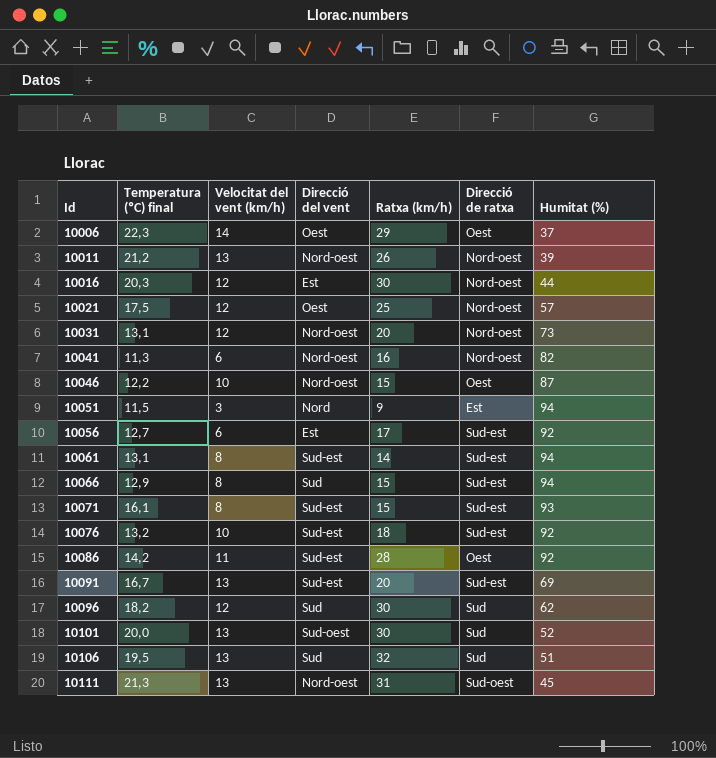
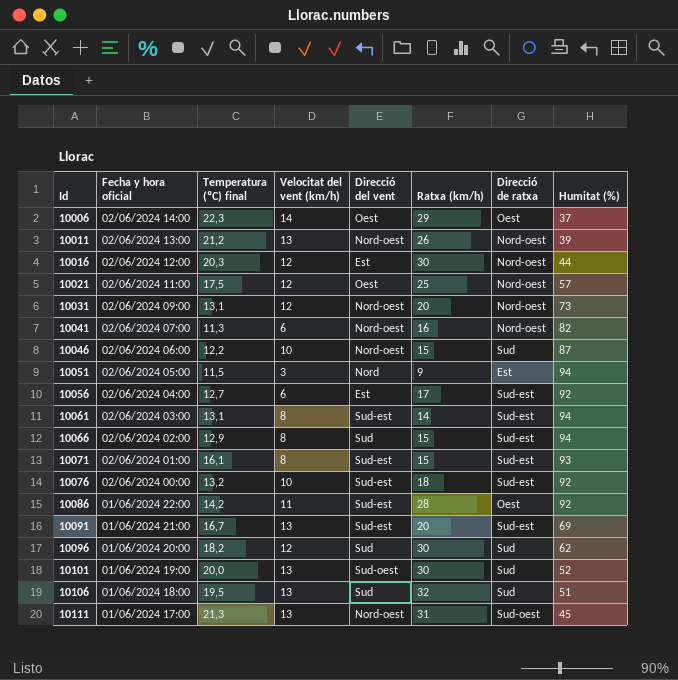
column Fecha y hora oficial | position: none -> 2
10046 | Direcció de ratxa: Oest -> Sud

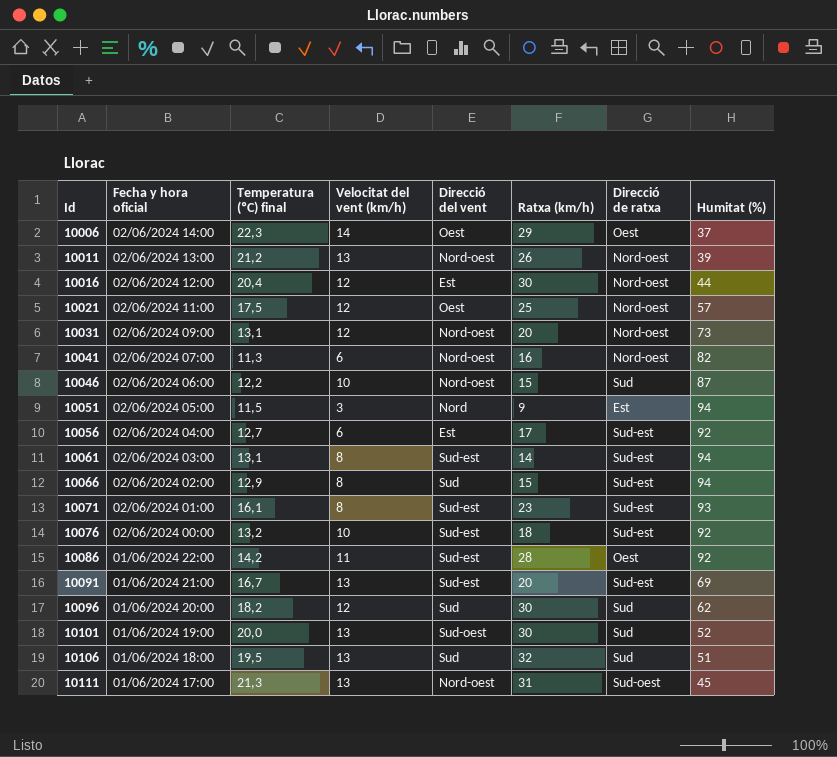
10016 | Temperatura (ºC) final: 20,3 -> 20,4
10071 | Ratxa (km/h): 15 -> 23

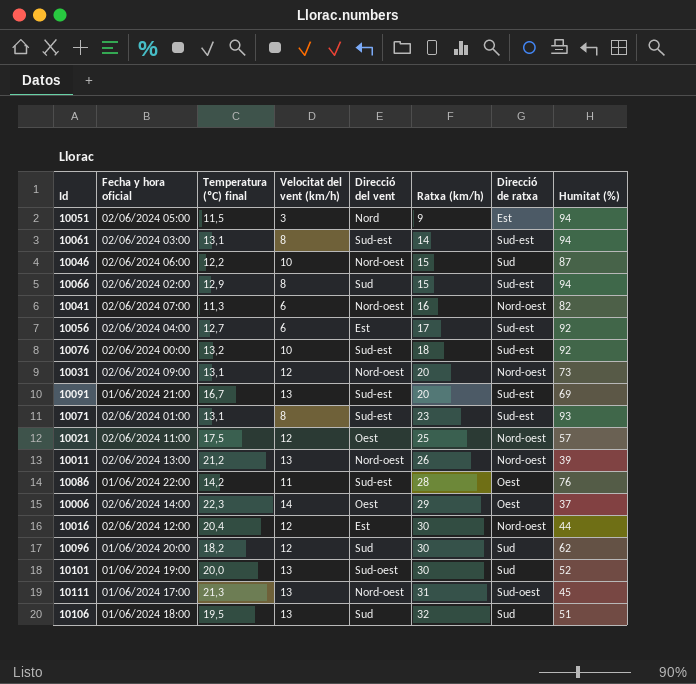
row order: Id ascending -> Ratxa (km/h) ascending
10071 | Temperatura (ºC) final: 16,1 -> 13,1
10086 | Humitat (%): 92 -> 76

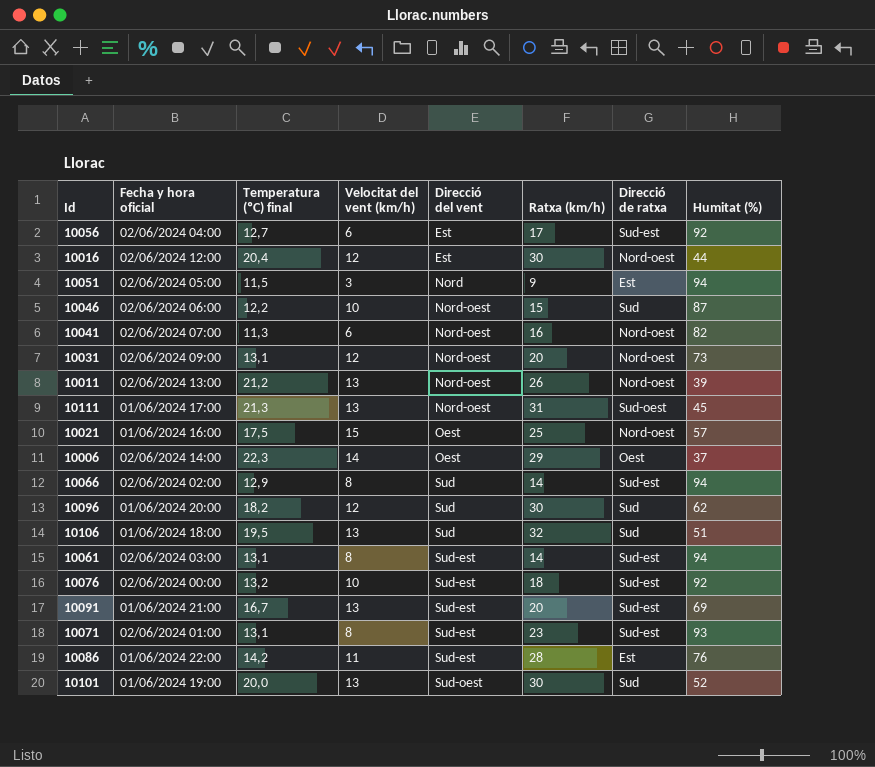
row order: Ratxa (km/h) ascending -> Direcció del vent ascending
10021 | Fecha y hora oficial: 02/06/2024 11:00 -> 01/06/2024 16:00
10021 | Velocitat del vent (km/h): 12 -> 15
10066 | Ratxa (km/h): 15 -> 14
10086 | Direcció de ratxa: Oest -> Est

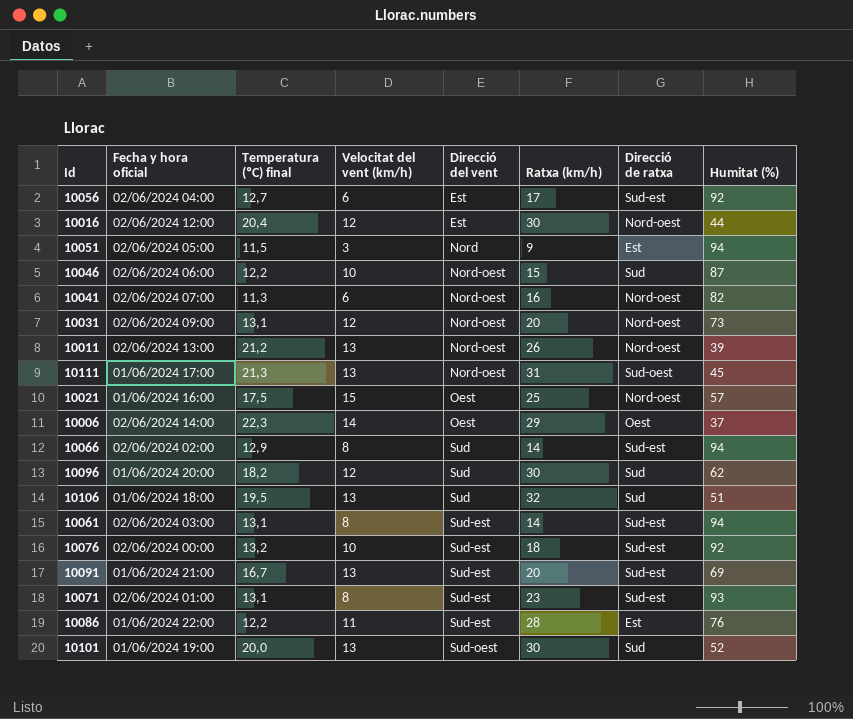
10086 | Temperatura (ºC) final: 14,2 -> 12,2

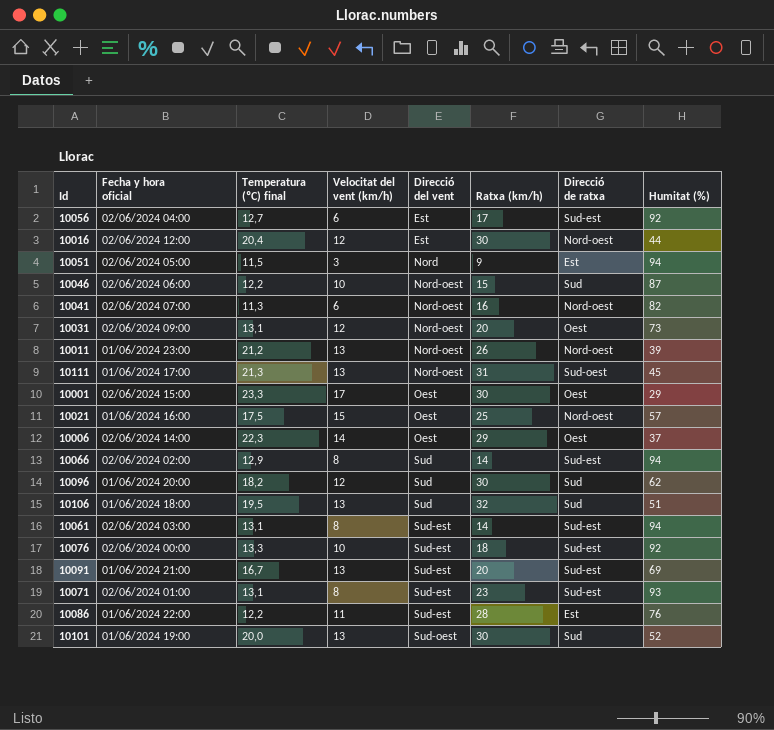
10031 | Direcció de ratxa: Nord-oest -> Oest
10011 | Fecha y hora oficial: 02/06/2024 13:00 -> 01/06/2024 23:00
row 10001: none -> 02/06/2024 15:00 | 23,3 | 17 | Oest | 30 | Oest | 29
10076 | Temperatura (ºC) final: 13,2 -> 13,3

